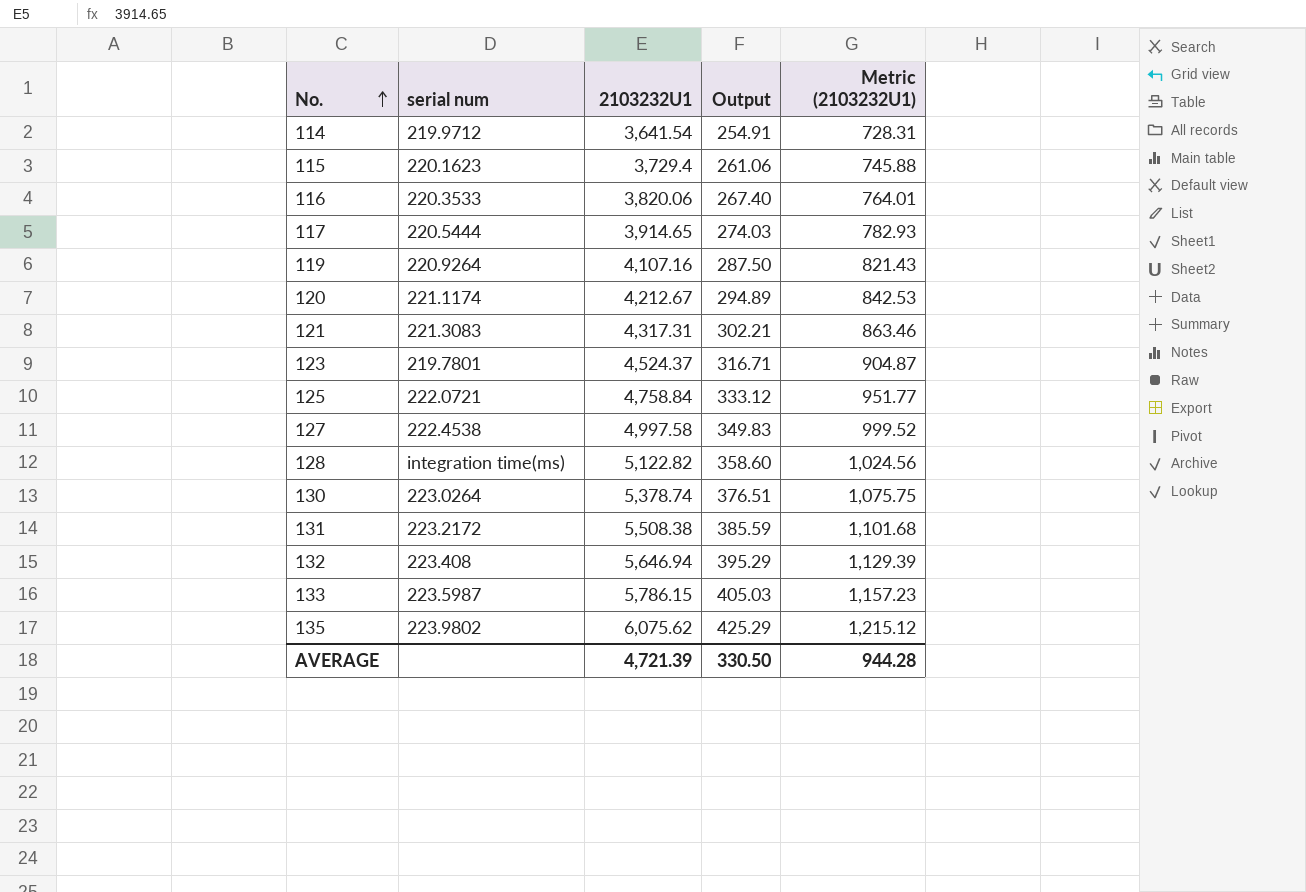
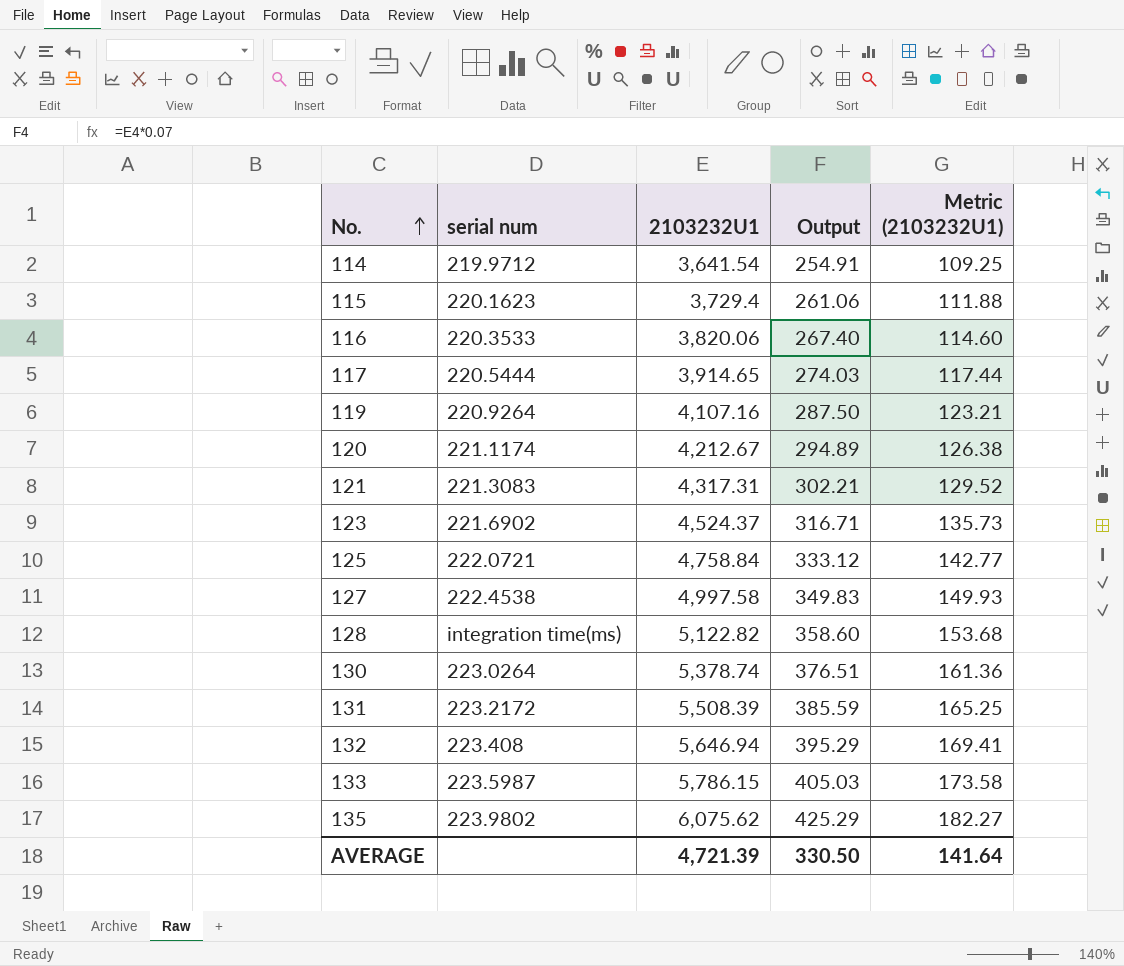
column Metric (2103232U1) | formula: [2103232U1] * 0.2 -> [2103232U1] * 0.03
123 | serial num: 219.7801 -> 221.6902
131 | 2103232U1: 5,508.38 -> 5,508.39
AVERAGE | Metric (2103232U1): 944.28 -> 141.64

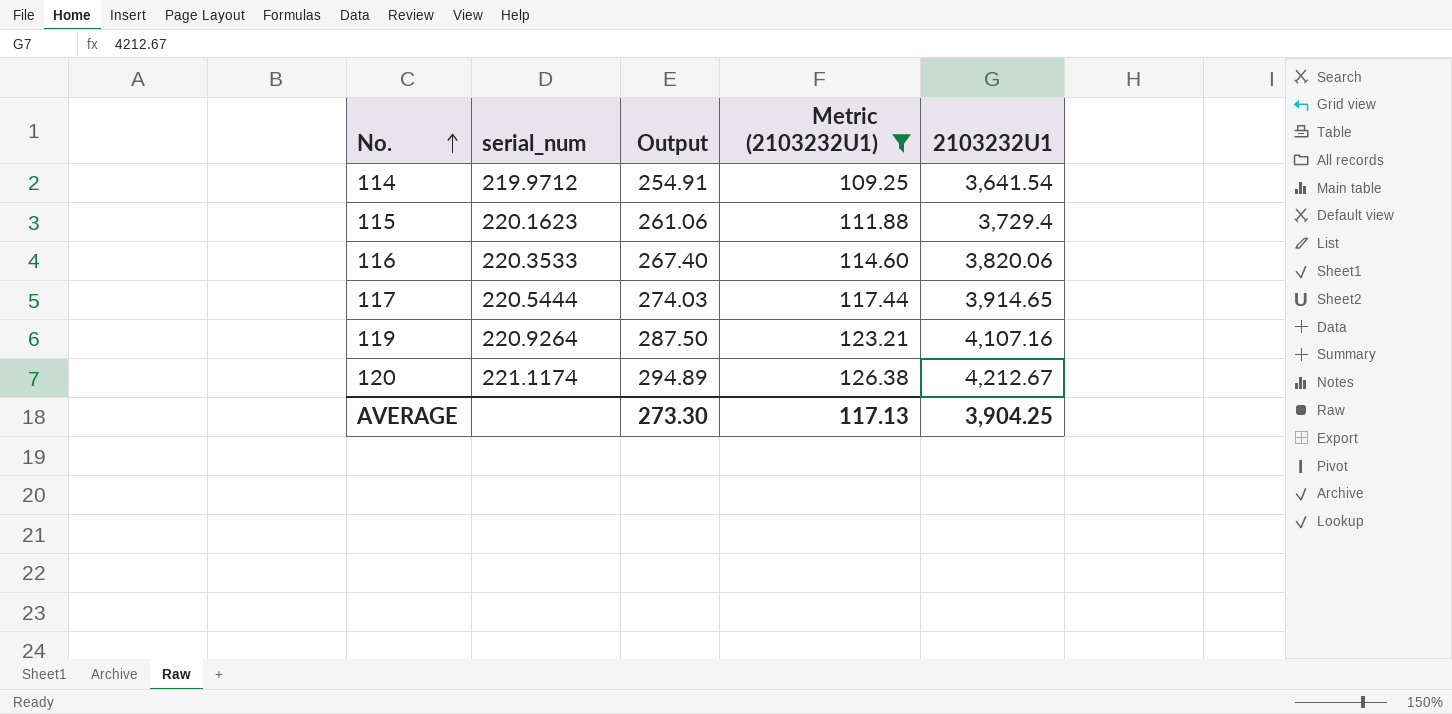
filter: none -> Metric (2103232U1) <= 126.38
column name: serial num -> serial_num
column 2103232U1 | position: 3 -> 5
AVERAGE | Output: 330.50 -> 273.30
AVERAGE | Metric (2103232U1): 141.64 -> 117.13
AVERAGE | 2103232U1: 4,721.39 -> 3,904.25

